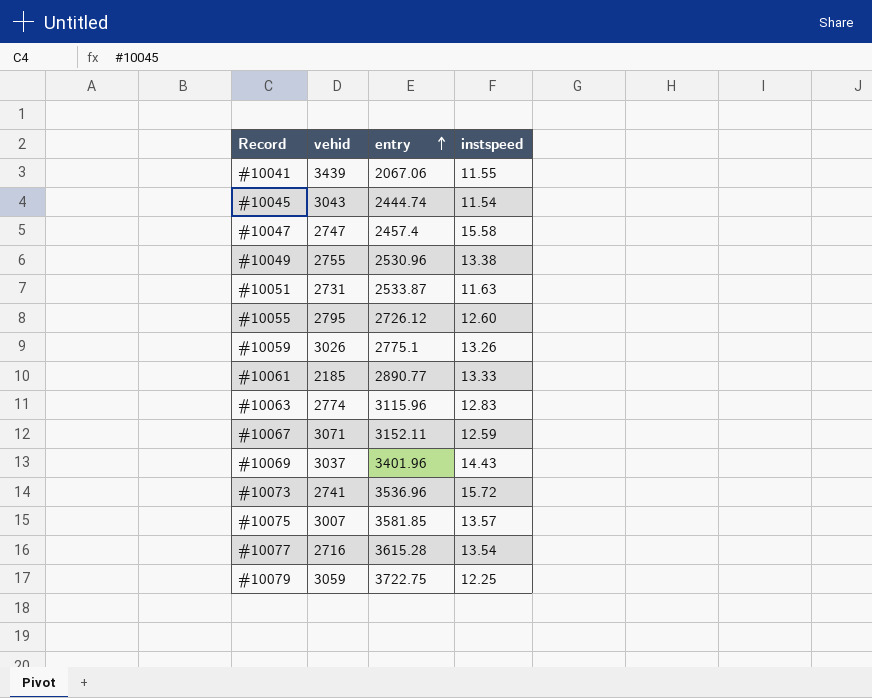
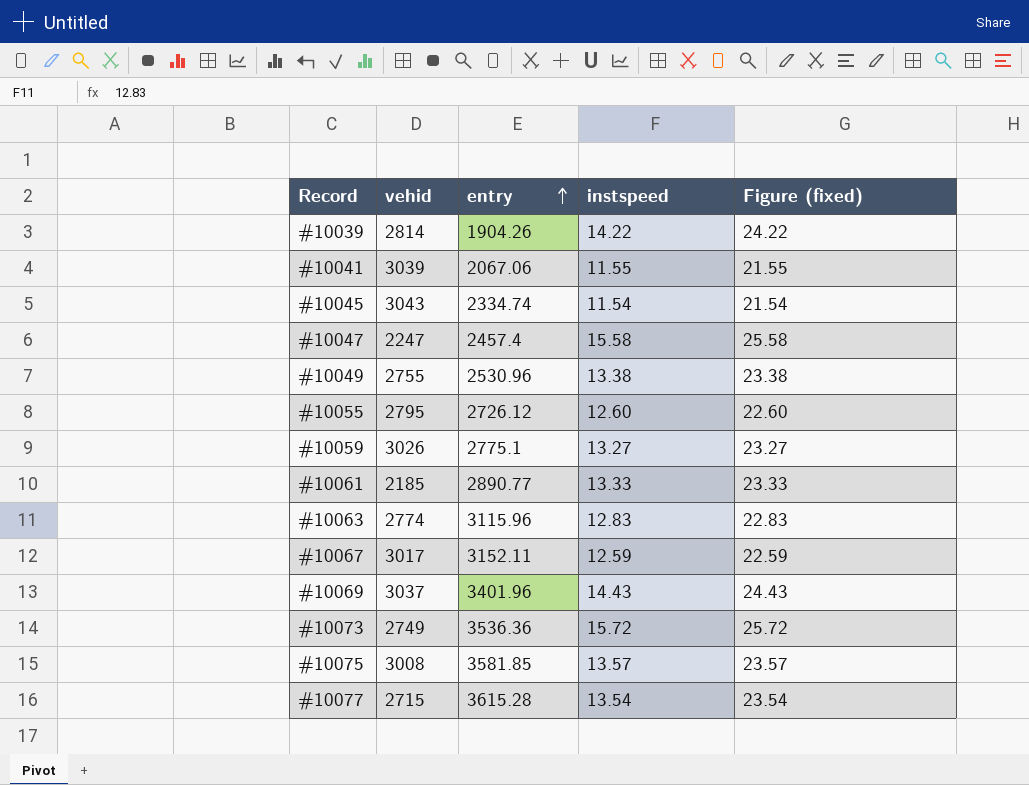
column Figure (fixed) | formula: none -> [instspeed] + 10
row #10051: 2731 | 2533.87 | 11.63 -> none
row #10079: 3059 | 3722.75 | 12.25 -> none
row #10039: none -> 2814 | 1904.26 | 14.22 | 24.22
#10041 | vehid: 3439 -> 3039
#10045 | entry: 2444.74 -> 2334.74
#10047 | vehid: 2747 -> 2247
#10059 | instspeed: 13.26 -> 13.27
#10067 | vehid: 3071 -> 3017
#10073 | vehid: 2741 -> 2749
#10073 | entry: 3536.96 -> 3536.36
#10075 | vehid: 3007 -> 3008
#10077 | vehid: 2716 -> 2715

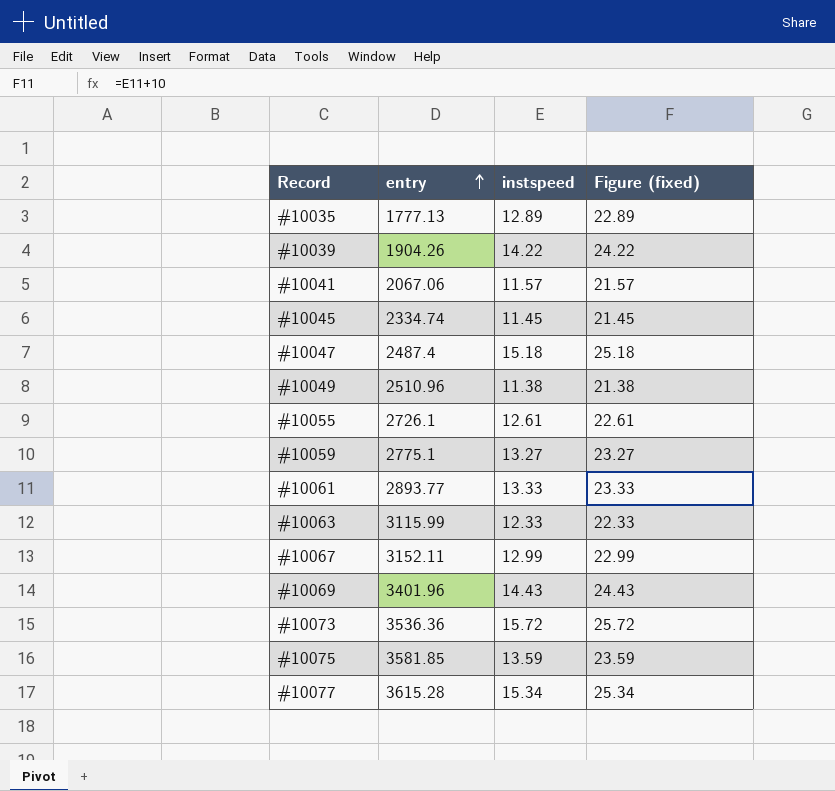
column vehid | position: 2 -> none
row #10035: none -> 1777.13 | 12.89 | 22.89
#10041 | instspeed: 11.55 -> 11.57
#10041 | Figure (fixed): 21.55 -> 21.57
#10045 | instspeed: 11.54 -> 11.45
#10045 | Figure (fixed): 21.54 -> 21.45
#10047 | entry: 2457.4 -> 2487.4
#10047 | instspeed: 15.58 -> 15.18
#10047 | Figure (fixed): 25.58 -> 25.18
#10049 | entry: 2530.96 -> 2510.96
#10049 | instspeed: 13.38 -> 11.38
#10049 | Figure (fixed): 23.38 -> 21.38
#10055 | entry: 2726.12 -> 2726.1
#10055 | instspeed: 12.60 -> 12.61
#10055 | Figure (fixed): 22.60 -> 22.61
#10061 | entry: 2890.77 -> 2893.77
#10063 | entry: 3115.96 -> 3115.99
#10063 | instspeed: 12.83 -> 12.33
#10063 | Figure (fixed): 22.83 -> 22.33
#10067 | instspeed: 12.59 -> 12.99
#10067 | Figure (fixed): 22.59 -> 22.99
#10075 | instspeed: 13.57 -> 13.59
#10075 | Figure (fixed): 23.57 -> 23.59
#10077 | instspeed: 13.54 -> 15.34
#10077 | Figure (fixed): 23.54 -> 25.34

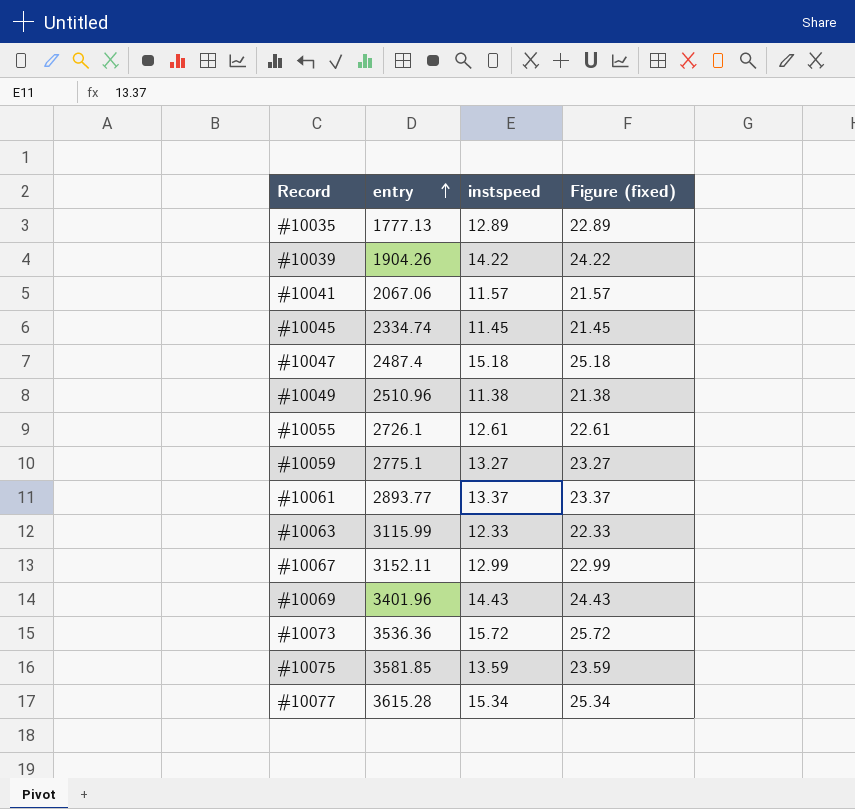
#10061 | instspeed: 13.33 -> 13.37
#10061 | Figure (fixed): 23.33 -> 23.37

